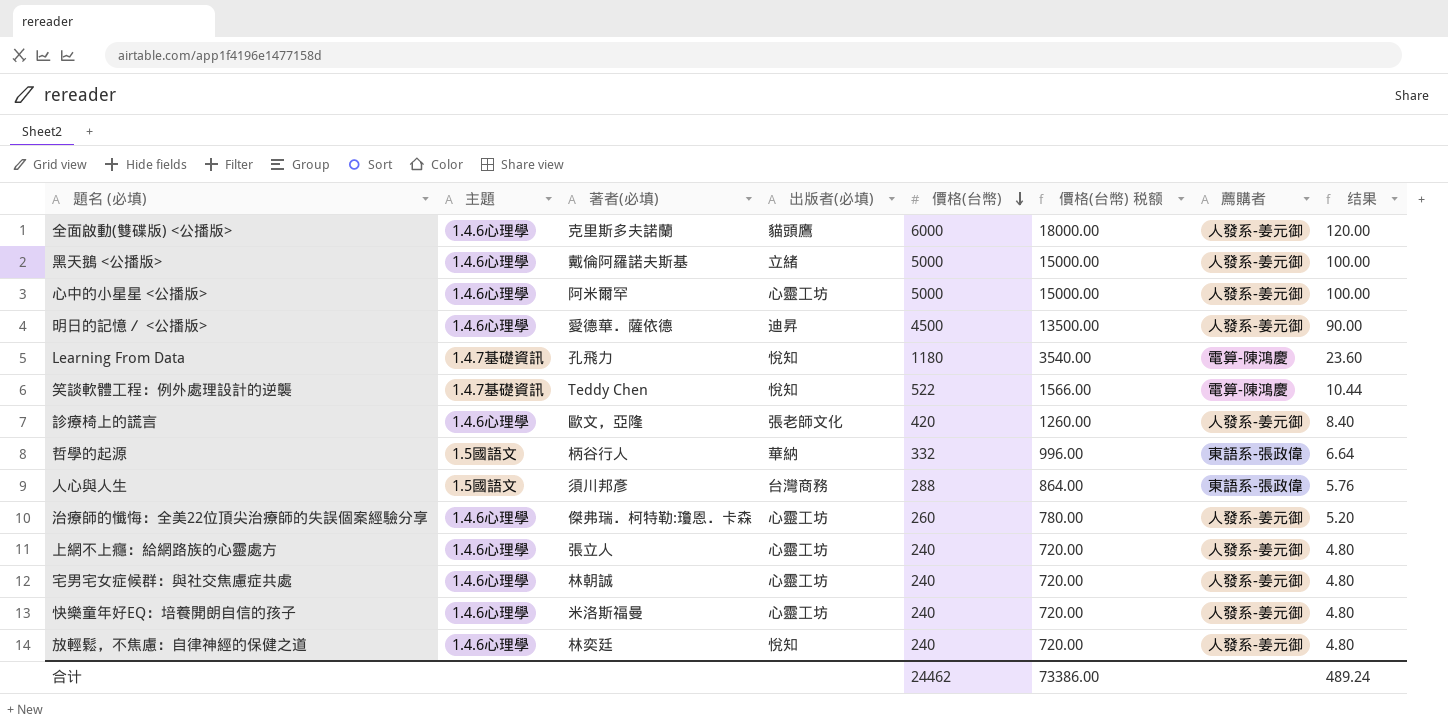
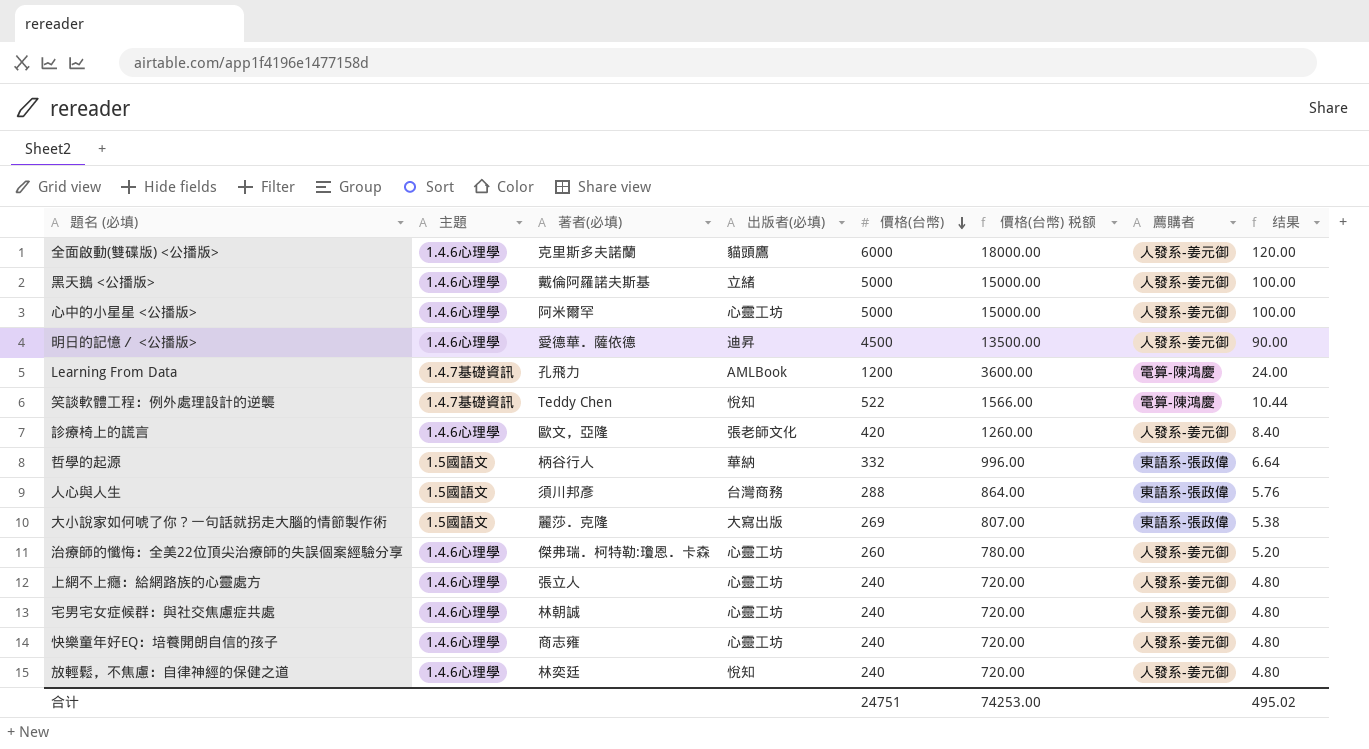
Learning From Data | 出版者(必填): 悅知 -> AMLBook
Learning From Data | 價格(台幣): 1180 -> 1200
Learning From Data | 價格(台幣) 税额: 3540.00 -> 3600.00
Learning From Data | 结果: 23.60 -> 24.00
row 大小說家如何唬了你？一句話就拐走大腦的情節製作術: none -> 1.5國語文 | 麗莎．克隆 | 大寫出版 | 269 | 807.00 | 東語系-張政偉 | 5.38
快樂童年好EQ：培養開朗自信的孩子 | 著者(必填): 米洛斯福曼 -> 商志雍
合计 | 價格(台幣): 24462 -> 24751
合计 | 價格(台幣) 税额: 73386.00 -> 74253.00
合计 | 结果: 489.24 -> 495.02

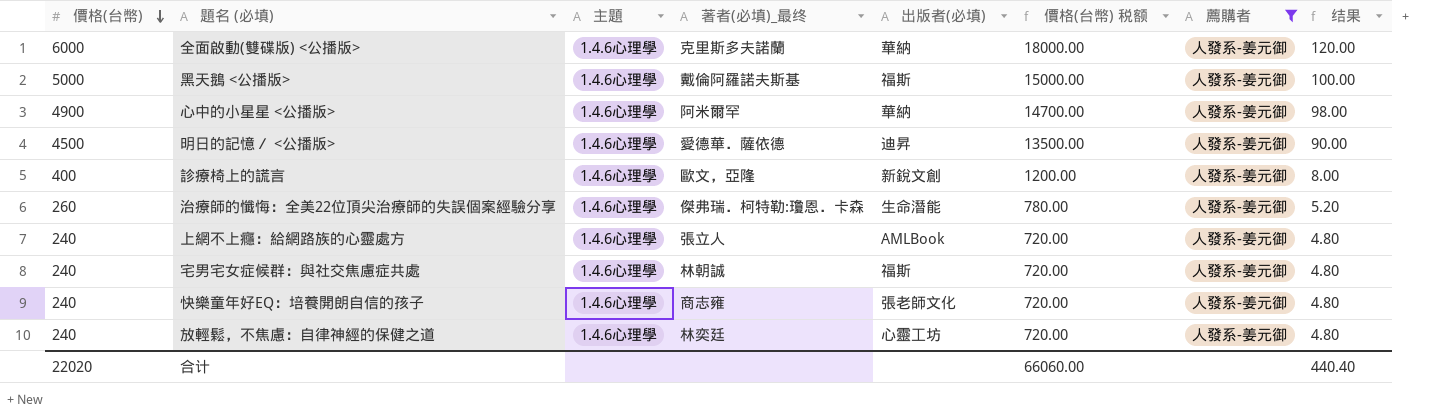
filter: none -> 薦購者 = 人發系-姜元御
column 價格(台幣) | position: 5 -> 1
column name: 著者(必填) -> 著者(必填)_最终
全面啟動(雙碟版) <公播版> | 出版者(必填): 貓頭鷹 -> 華納
黑天鵝 <公播版> | 出版者(必填): 立緒 -> 福斯
心中的小星星 <公播版> | 價格(台幣): 5000 -> 4900
心中的小星星 <公播版> | 出版者(必填): 心靈工坊 -> 華納
心中的小星星 <公播版> | 價格(台幣) 税额: 15000.00 -> 14700.00
心中的小星星 <公播版> | 结果: 100.00 -> 98.00
診療椅上的謊言 | 價格(台幣): 420 -> 400
診療椅上的謊言 | 出版者(必填): 張老師文化 -> 新銳文創
診療椅上的謊言 | 價格(台幣) 税额: 1260.00 -> 1200.00
診療椅上的謊言 | 结果: 8.40 -> 8.00
治療師的懺悔：全美22位頂尖治療師的失誤個案經驗分享 | 出版者(必填): 心靈工坊 -> 生命潛能
上網不上癮：給網路族的心靈處方 | 出版者(必填): 心靈工坊 -> AMLBook
宅男宅女症候群：與社交焦慮症共處 | 出版者(必填): 心靈工坊 -> 福斯
快樂童年好EQ：培養開朗自信的孩子 | 出版者(必填): 心靈工坊 -> 張老師文化
放輕鬆，不焦慮：自律神經的保健之道 | 出版者(必填): 悅知 -> 心靈工坊
合计 | 價格(台幣): 24751 -> 22020
合计 | 價格(台幣) 税额: 74253.00 -> 66060.00
合计 | 结果: 495.02 -> 440.40

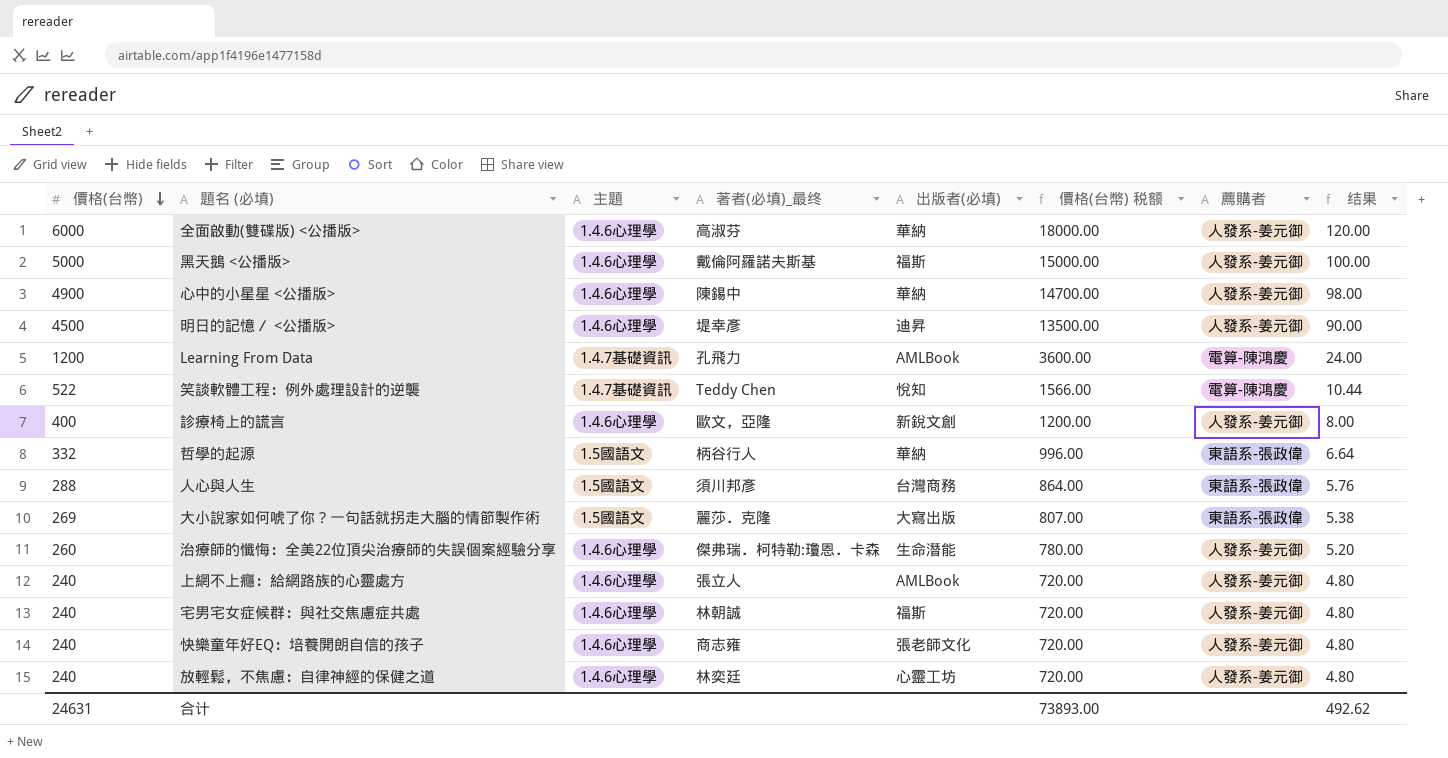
filter: 薦購者 = 人發系-姜元御 -> none
全面啟動(雙碟版) <公播版> | 著者(必填)_最终: 克里斯多夫諾蘭 -> 高淑芬
心中的小星星 <公播版> | 著者(必填)_最终: 阿米爾罕 -> 陳錫中
明日的記憶／ <公播版> | 著者(必填)_最终: 愛德華．薩依德 -> 堤幸彥
合计 | 價格(台幣): 22020 -> 24631
合计 | 價格(台幣) 税额: 66060.00 -> 73893.00
合计 | 结果: 440.40 -> 492.62

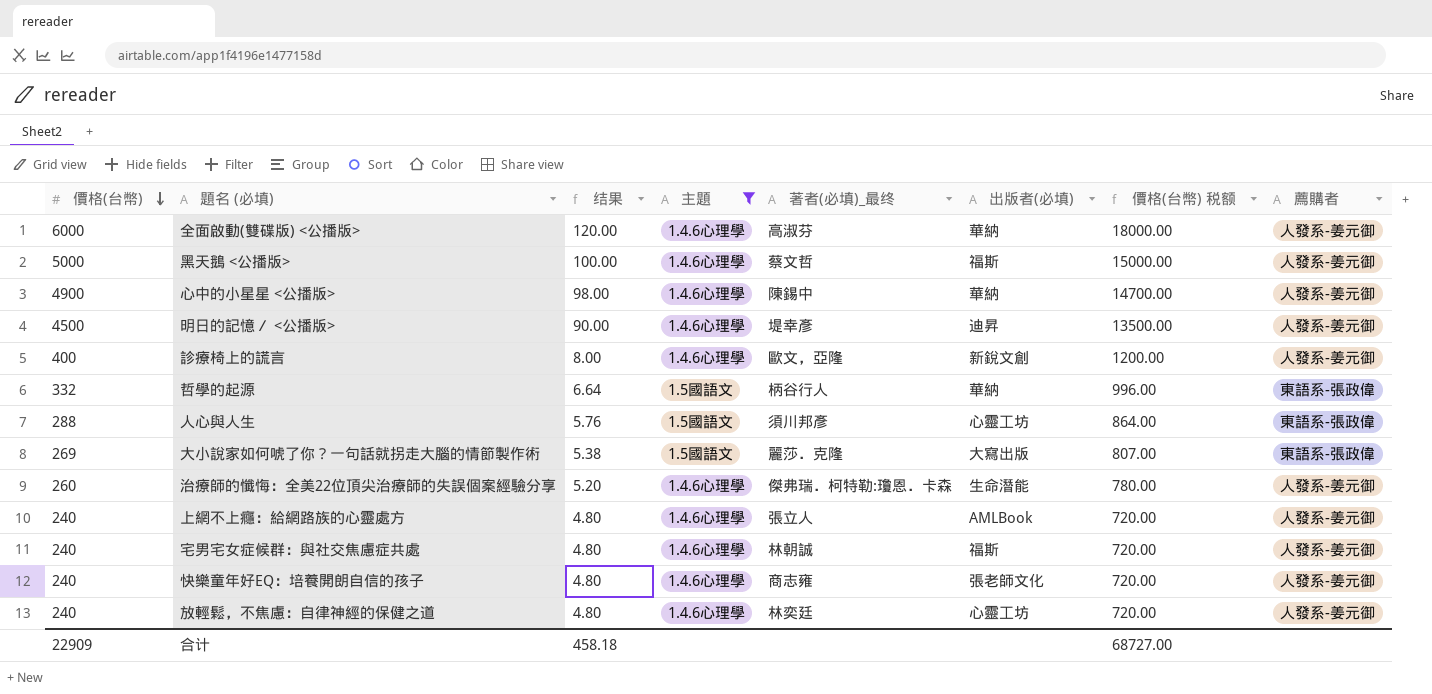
filter: none -> 主題 != 1.4.7基礎資訊
column 结果 | position: 8 -> 3
黑天鵝 <公播版> | 著者(必填)_最终: 戴倫阿羅諾夫斯基 -> 蔡文哲
人心與人生 | 出版者(必填): 台灣商務 -> 心靈工坊
合计 | 價格(台幣): 24631 -> 22909
合计 | 结果: 492.62 -> 458.18
合计 | 價格(台幣) 税额: 73893.00 -> 68727.00

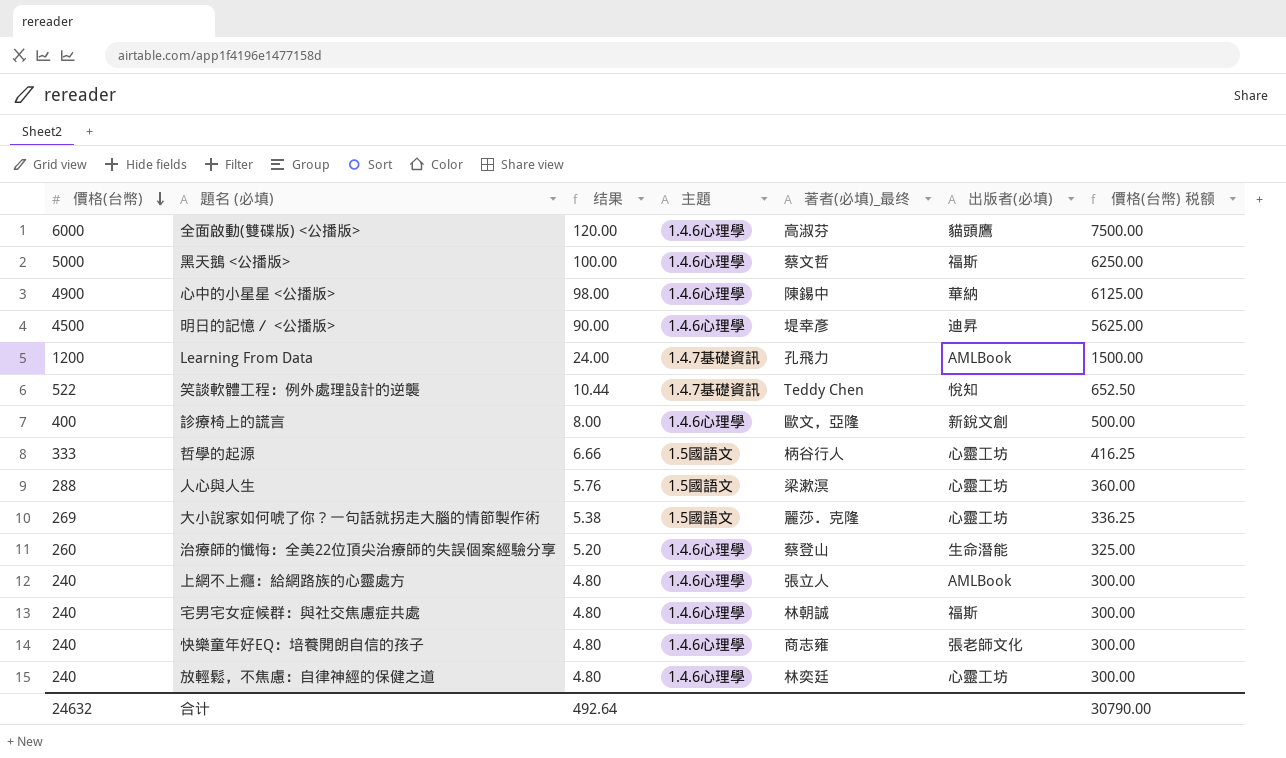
filter: 主題 != 1.4.7基礎資訊 -> none
column 薦購者 | position: 8 -> none
column 價格(台幣) 税额 | formula: [價格(台幣)] * 3 -> [價格(台幣)] * 1.25
全面啟動(雙碟版) <公播版> | 出版者(必填): 華納 -> 貓頭鷹
哲學的起源 | 價格(台幣): 332 -> 333
哲學的起源 | 结果: 6.64 -> 6.66
哲學的起源 | 出版者(必填): 華納 -> 心靈工坊
人心與人生 | 著者(必填)_最终: 須川邦彥 -> 梁漱溟
大小說家如何唬了你？一句話就拐走大腦的情節製作術 | 出版者(必填): 大寫出版 -> 心靈工坊
治療師的懺悔：全美22位頂尖治療師的失誤個案經驗分享 | 著者(必填)_最终: 傑弗瑞．柯特勒:瓊恩．卡森 -> 蔡登山
合计 | 價格(台幣): 22909 -> 24632
合计 | 结果: 458.18 -> 492.64
合计 | 價格(台幣) 税额: 68727.00 -> 30790.00

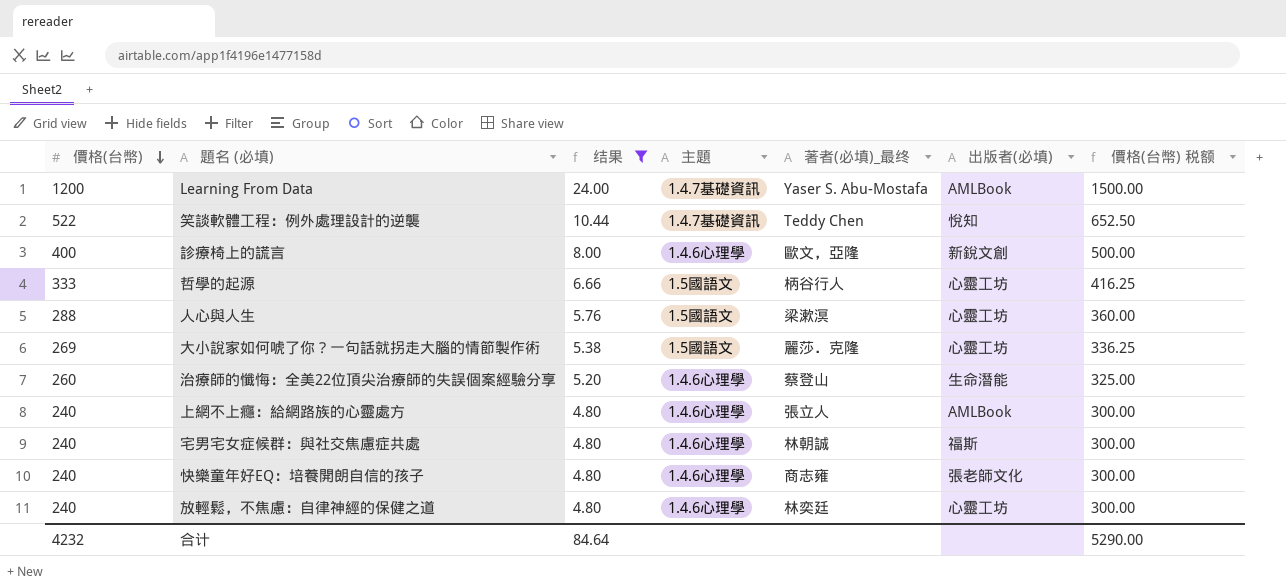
filter: none -> 结果 <= 24.00
Learning From Data | 著者(必填)_最终: 孔飛力 -> Yaser S. Abu-Mostafa
合计 | 價格(台幣): 24632 -> 4232
合计 | 结果: 492.64 -> 84.64
合计 | 價格(台幣) 税额: 30790.00 -> 5290.00

